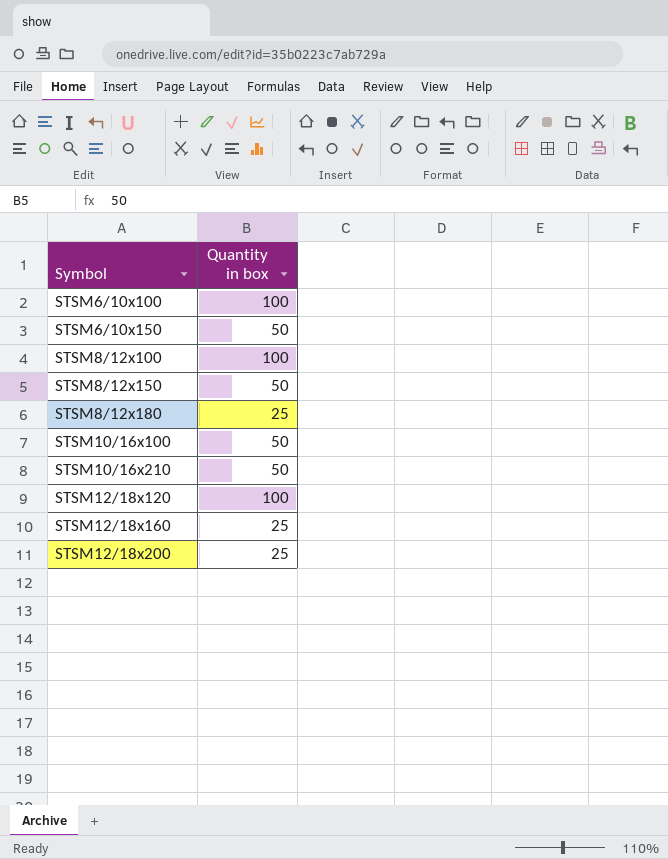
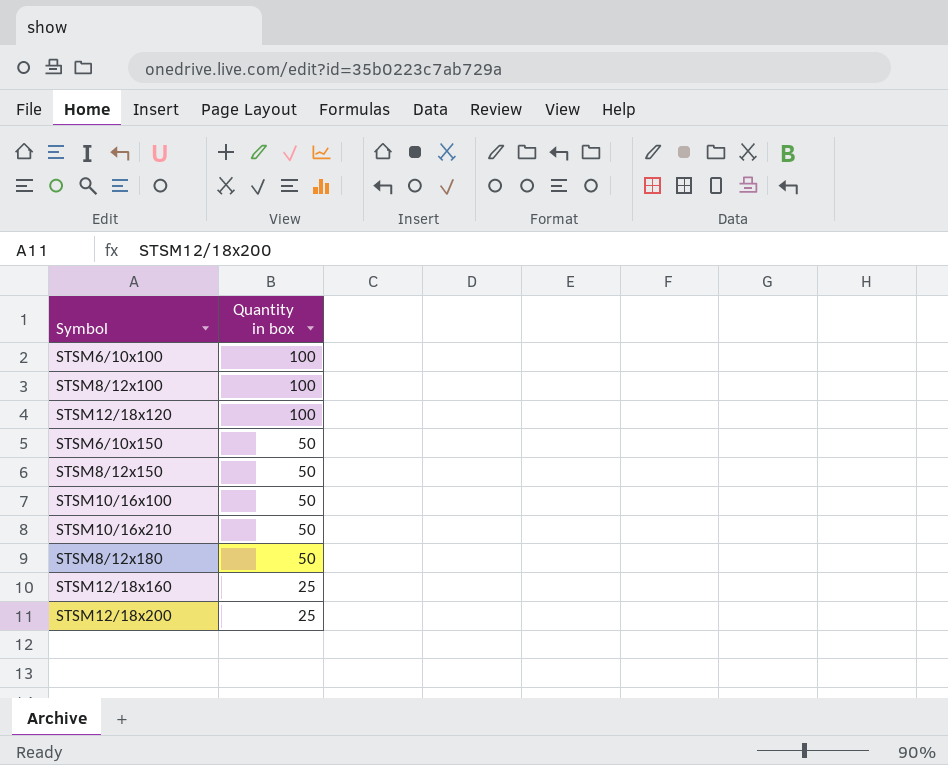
row order: Symbol ascending -> Quantity in box descending
STSM8/12x180 | Quantity in box: 25 -> 50

